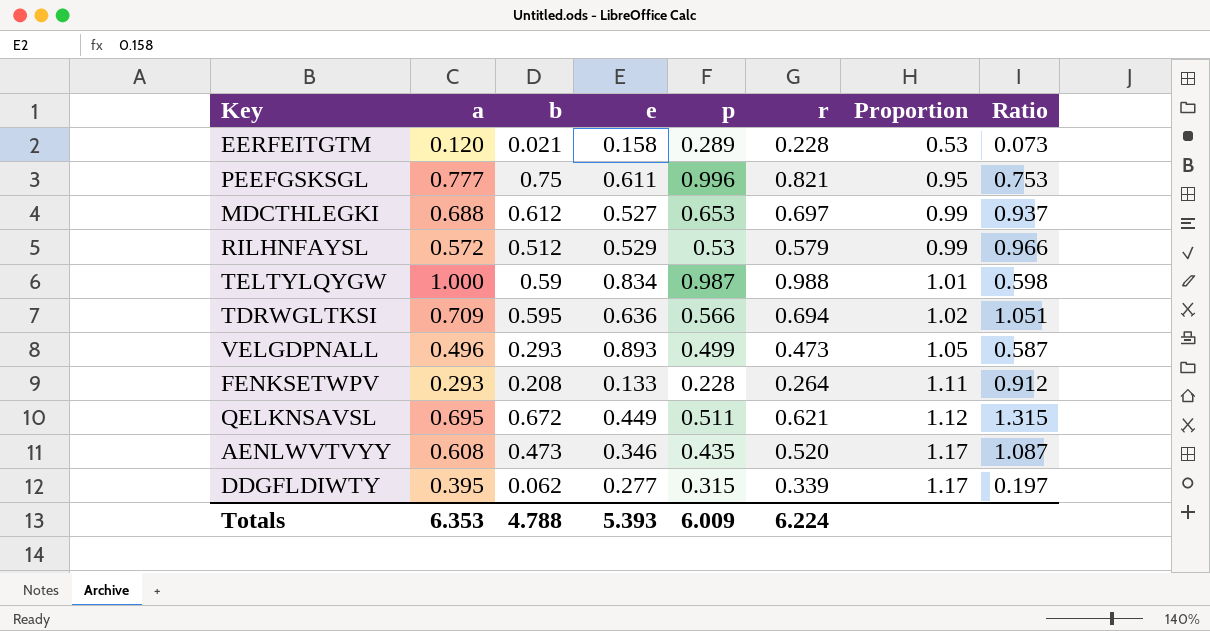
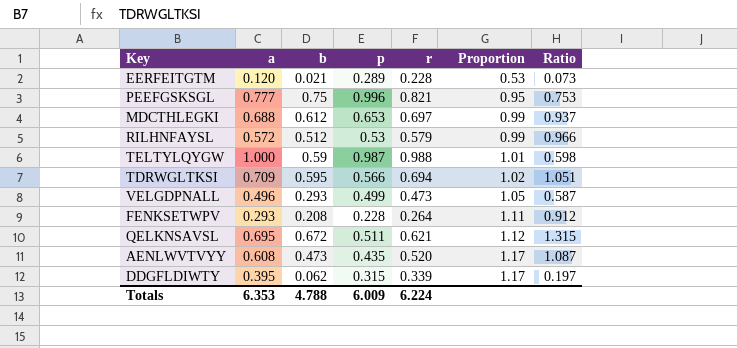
column e | position: 4 -> none

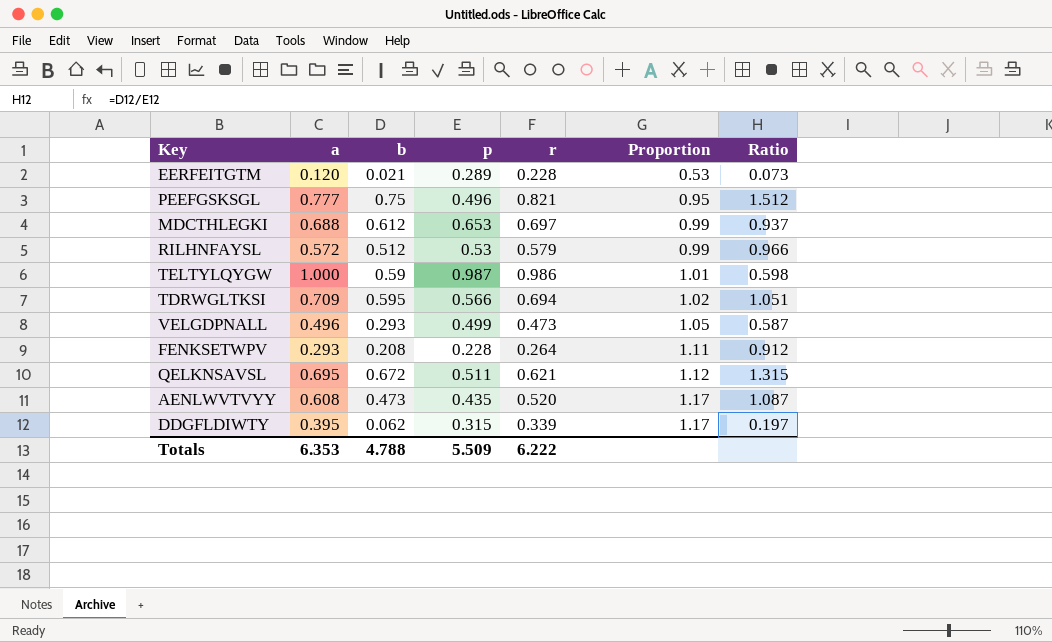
PEEFGSKSGL | p: 0.996 -> 0.496
PEEFGSKSGL | Ratio: 0.753 -> 1.512
TELTYLQYGW | r: 0.988 -> 0.986
Totals | p: 6.009 -> 5.509
Totals | r: 6.224 -> 6.222

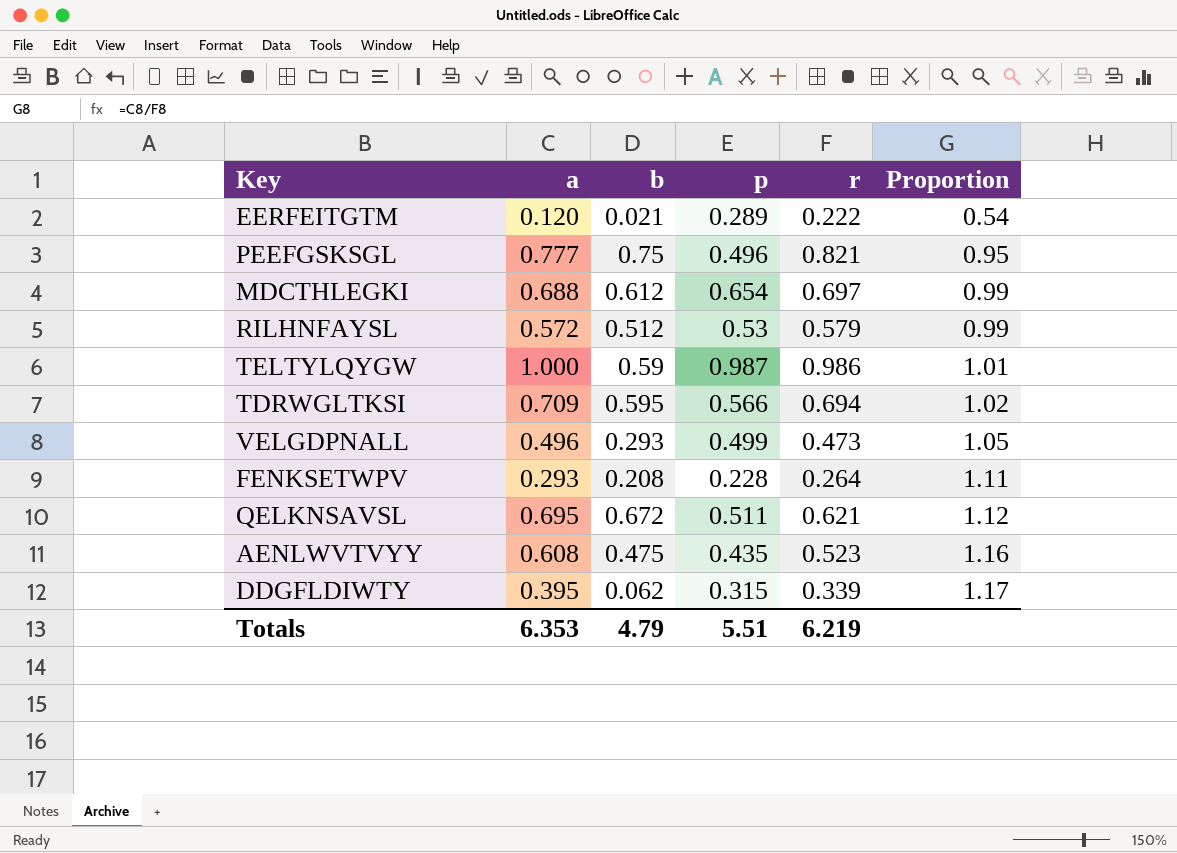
column Ratio | formula: [b] / [p] -> none
EERFEITGTM | r: 0.228 -> 0.222
EERFEITGTM | Proportion: 0.53 -> 0.54
MDCTHLEGKI | p: 0.653 -> 0.654
AENLWVTVYY | b: 0.473 -> 0.475
AENLWVTVYY | r: 0.520 -> 0.523
AENLWVTVYY | Proportion: 1.17 -> 1.16
Totals | b: 4.788 -> 4.79
Totals | p: 5.509 -> 5.51
Totals | r: 6.222 -> 6.219

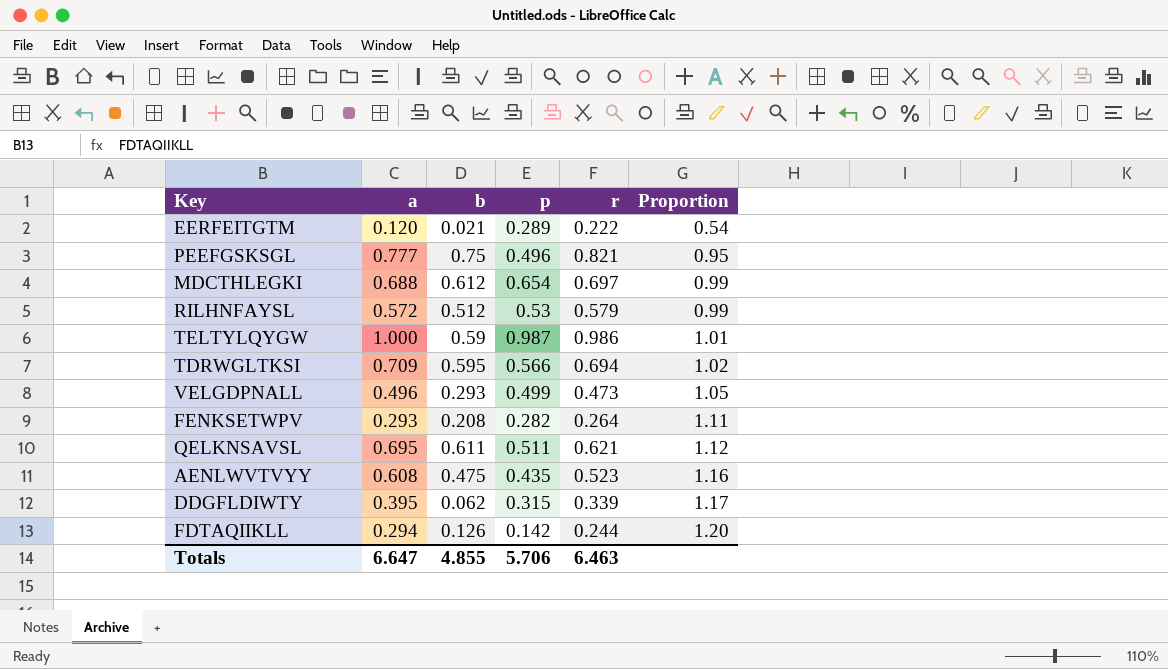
FENKSETWPV | p: 0.228 -> 0.282
QELKNSAVSL | b: 0.672 -> 0.611
row FDTAQIIKLL: none -> 0.294 | 0.126 | 0.142 | 0.244 | 1.20
Totals | a: 6.353 -> 6.647
Totals | b: 4.79 -> 4.855
Totals | p: 5.51 -> 5.706
Totals | r: 6.219 -> 6.463

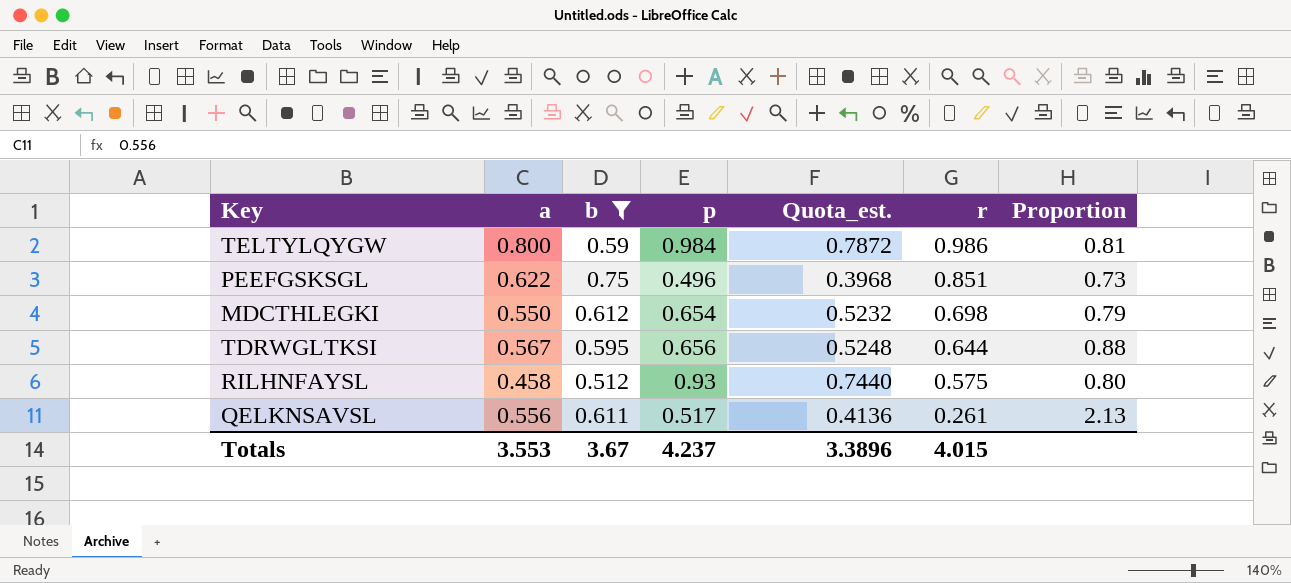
filter: none -> b >= 0.512
row order: Proportion ascending -> r descending
column Quota_est. | formula: none -> [p] * 0.8
TELTYLQYGW | a: 1.000 -> 0.800
TELTYLQYGW | p: 0.987 -> 0.984
TELTYLQYGW | Proportion: 1.01 -> 0.81
PEEFGSKSGL | a: 0.777 -> 0.622
PEEFGSKSGL | r: 0.821 -> 0.851
PEEFGSKSGL | Proportion: 0.95 -> 0.73
MDCTHLEGKI | a: 0.688 -> 0.550
MDCTHLEGKI | r: 0.697 -> 0.698
MDCTHLEGKI | Proportion: 0.99 -> 0.79
TDRWGLTKSI | a: 0.709 -> 0.567
TDRWGLTKSI | p: 0.566 -> 0.656
TDRWGLTKSI | r: 0.694 -> 0.644
TDRWGLTKSI | Proportion: 1.02 -> 0.88
RILHNFAYSL | a: 0.572 -> 0.458
RILHNFAYSL | p: 0.53 -> 0.93
RILHNFAYSL | r: 0.579 -> 0.575
RILHNFAYSL | Proportion: 0.99 -> 0.80
QELKNSAVSL | a: 0.695 -> 0.556
QELKNSAVSL | p: 0.511 -> 0.517
QELKNSAVSL | r: 0.621 -> 0.261
QELKNSAVSL | Proportion: 1.12 -> 2.13
Totals | a: 6.647 -> 3.553
Totals | b: 4.855 -> 3.67
Totals | p: 5.706 -> 4.237
Totals | r: 6.463 -> 4.015

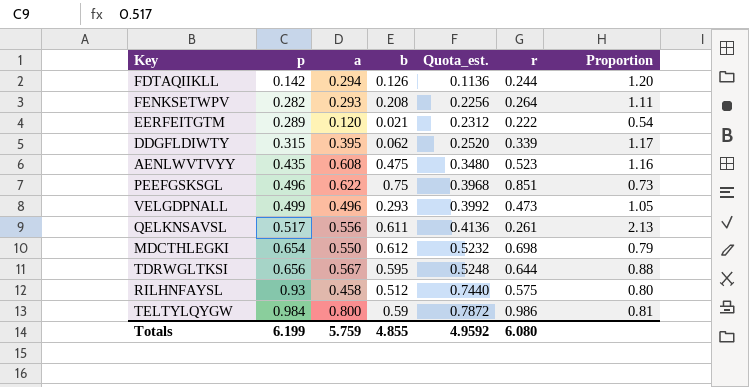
filter: b >= 0.512 -> none
row order: r descending -> p ascending
column p | position: 4 -> 2
Totals | p: 4.237 -> 6.199
Totals | a: 3.553 -> 5.759
Totals | b: 3.67 -> 4.855
Totals | Quota_est.: 3.3896 -> 4.9592
Totals | r: 4.015 -> 6.080

